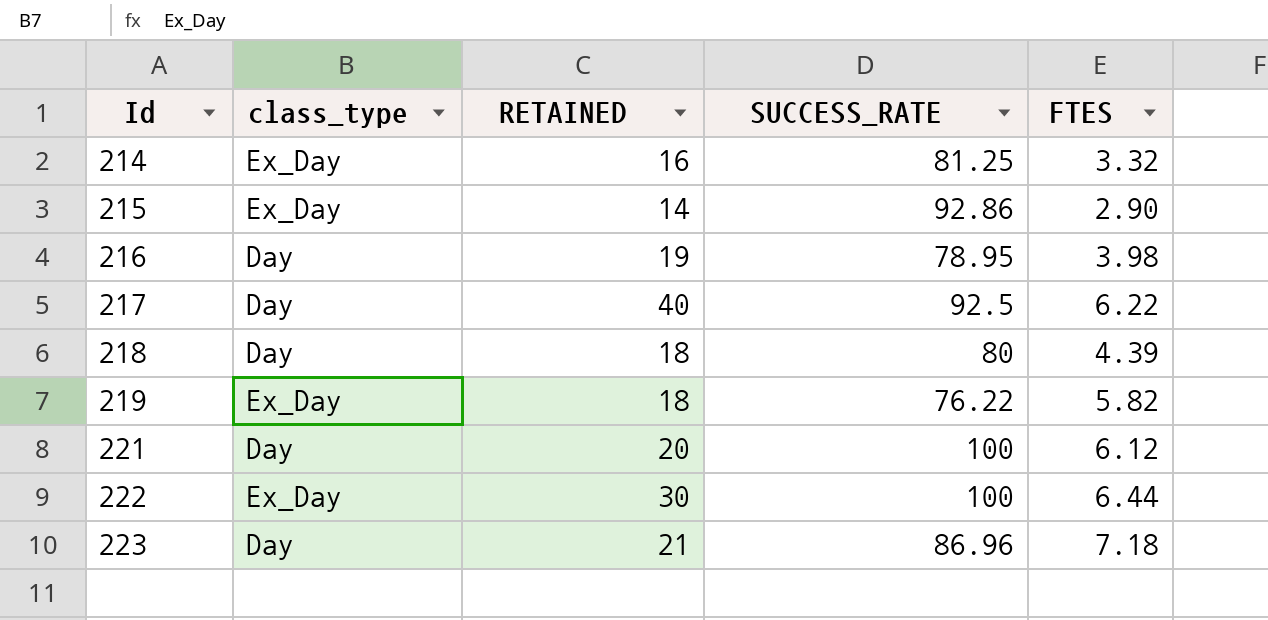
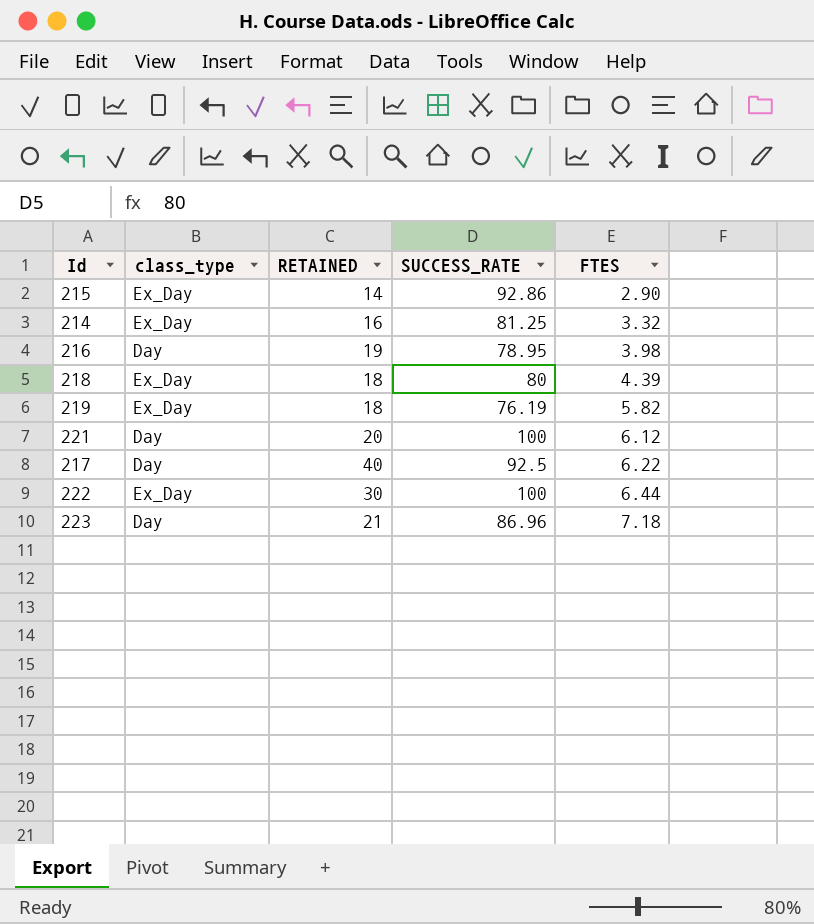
row order: Id ascending -> FTES ascending
218 | class_type: Day -> Ex_Day
219 | SUCCESS_RATE: 76.22 -> 76.19

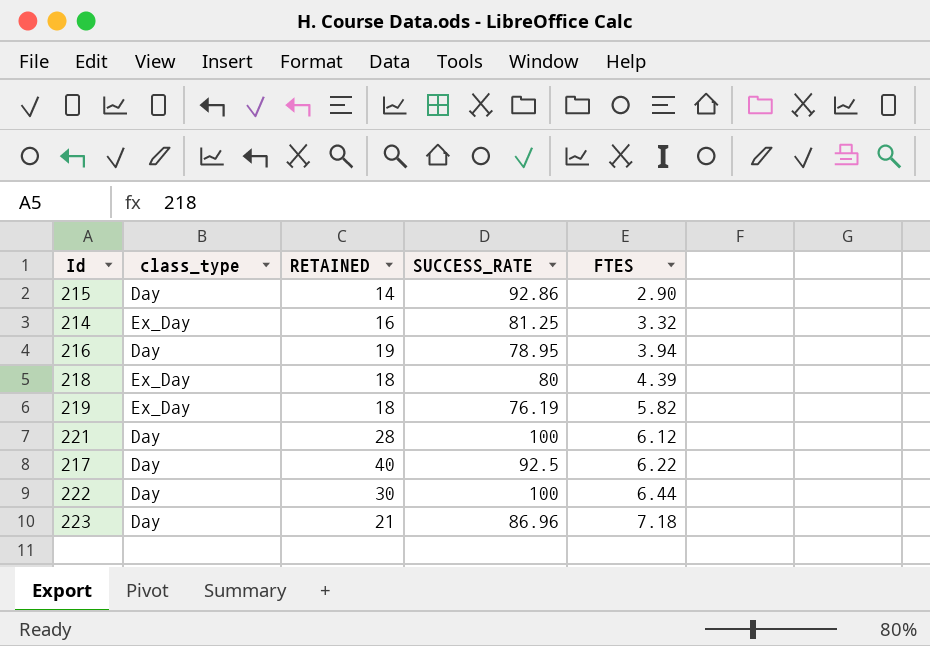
215 | class_type: Ex_Day -> Day
216 | FTES: 3.98 -> 3.94
221 | RETAINED: 20 -> 28
222 | class_type: Ex_Day -> Day

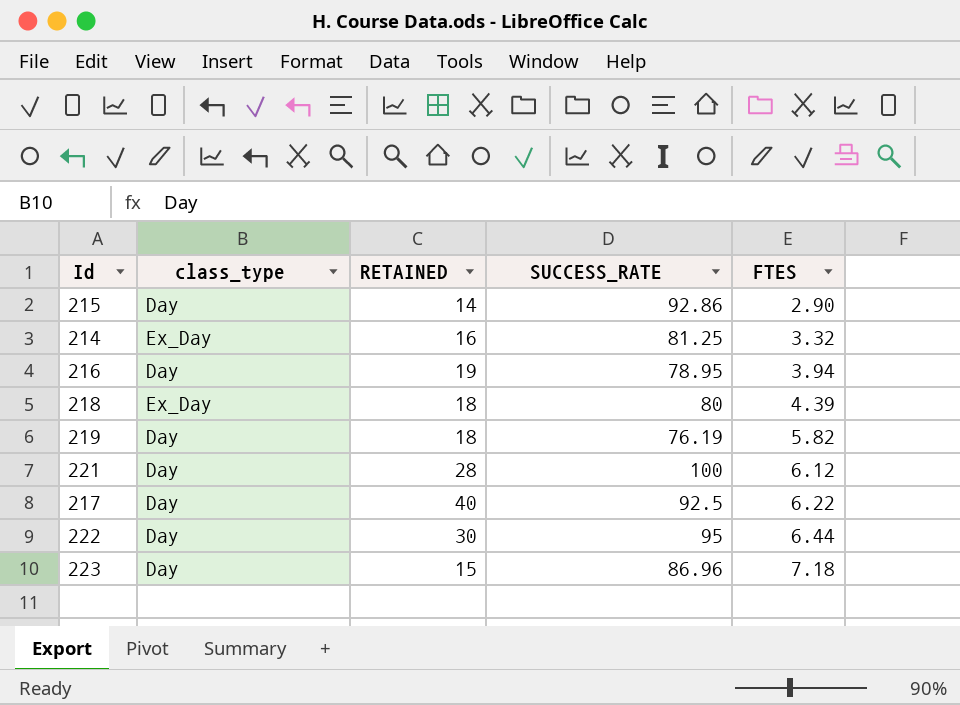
219 | class_type: Ex_Day -> Day
222 | SUCCESS_RATE: 100 -> 95
223 | RETAINED: 21 -> 15

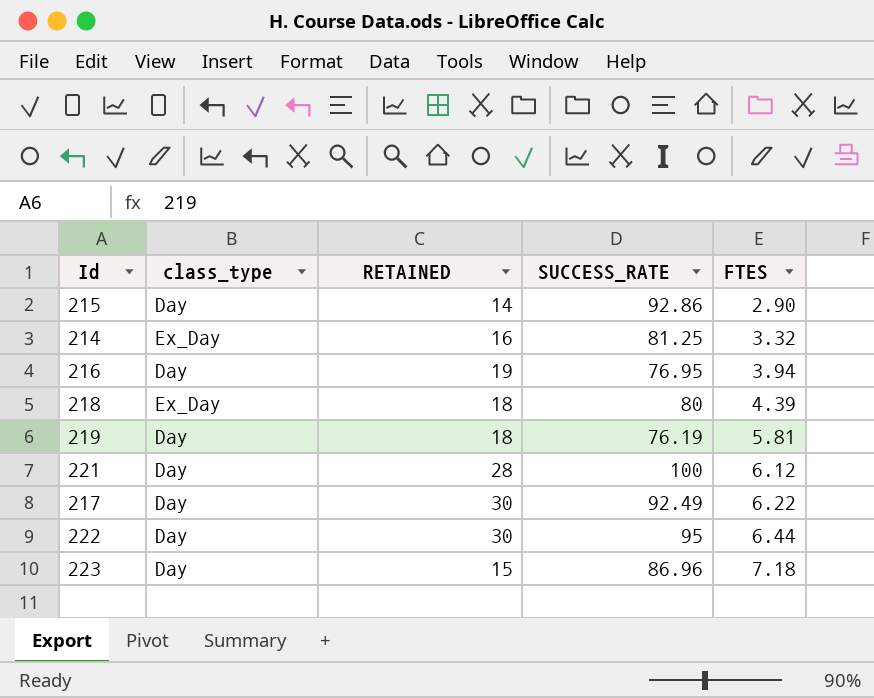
216 | SUCCESS_RATE: 78.95 -> 76.95
219 | FTES: 5.82 -> 5.81
217 | RETAINED: 40 -> 30
217 | SUCCESS_RATE: 92.5 -> 92.49

